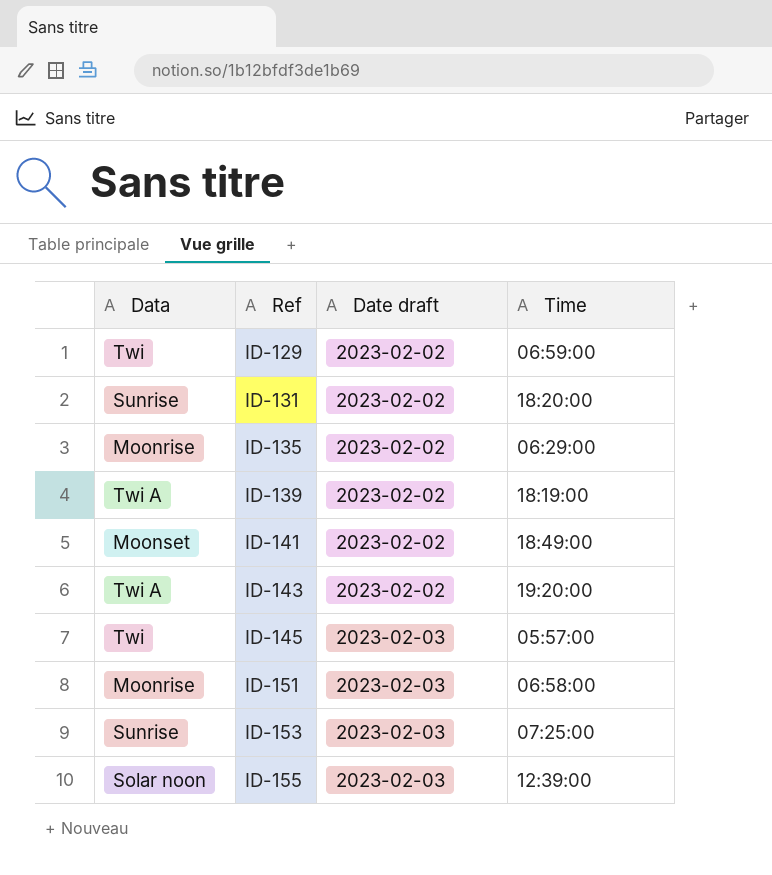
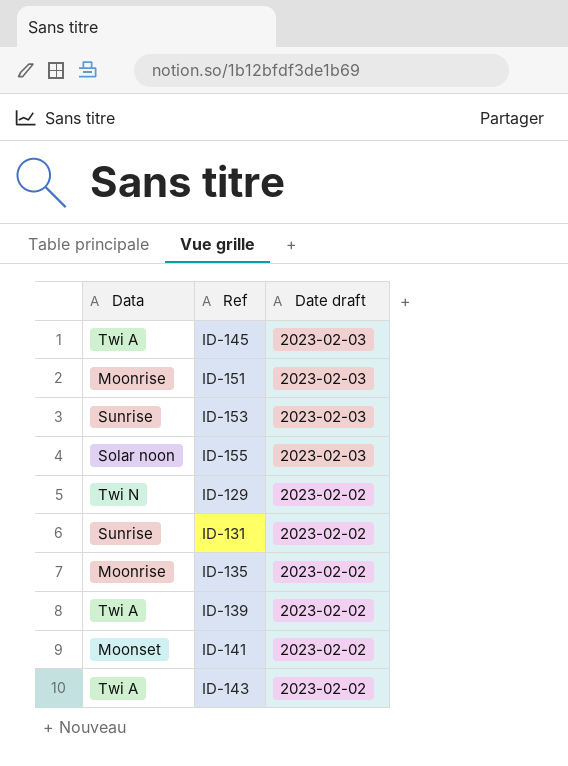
row order: Ref ascending -> Date draft descending
column Time | position: 4 -> none
ID-145 | Data: Twi -> Twi A
ID-129 | Data: Twi -> Twi N

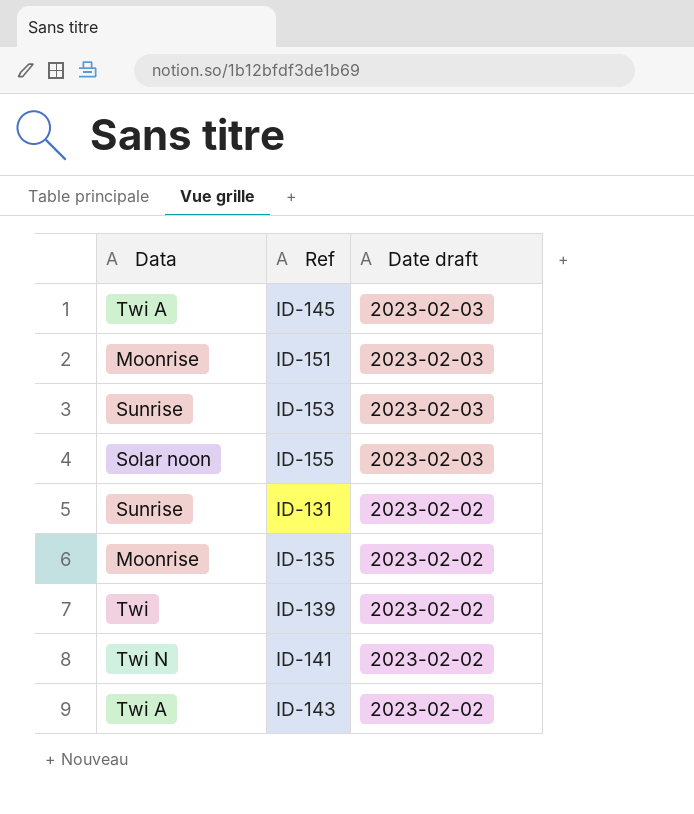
row ID-129: Twi N | 2023-02-02 -> none
ID-139 | Data: Twi A -> Twi
ID-141 | Data: Moonset -> Twi N

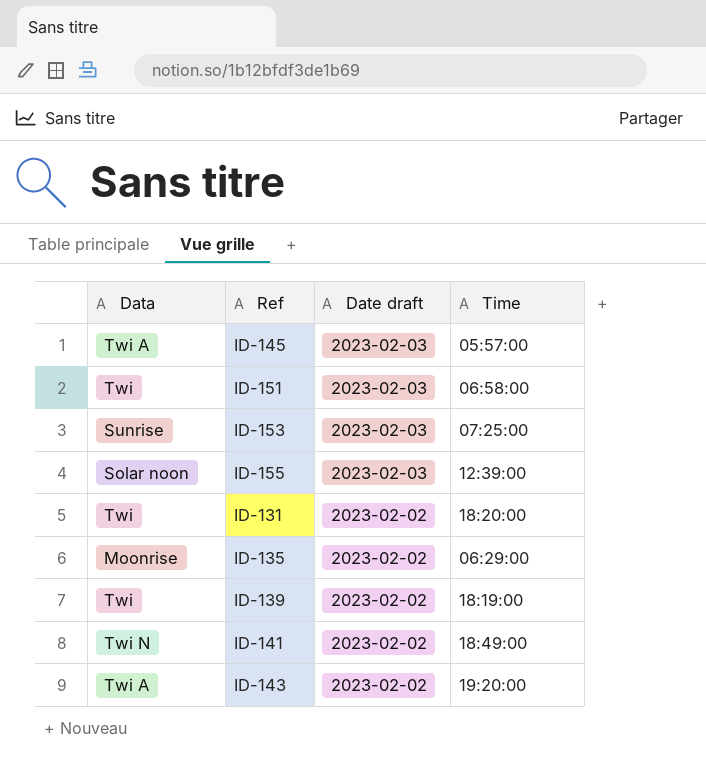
column Time | position: none -> 4
ID-151 | Data: Moonrise -> Twi
ID-131 | Data: Sunrise -> Twi

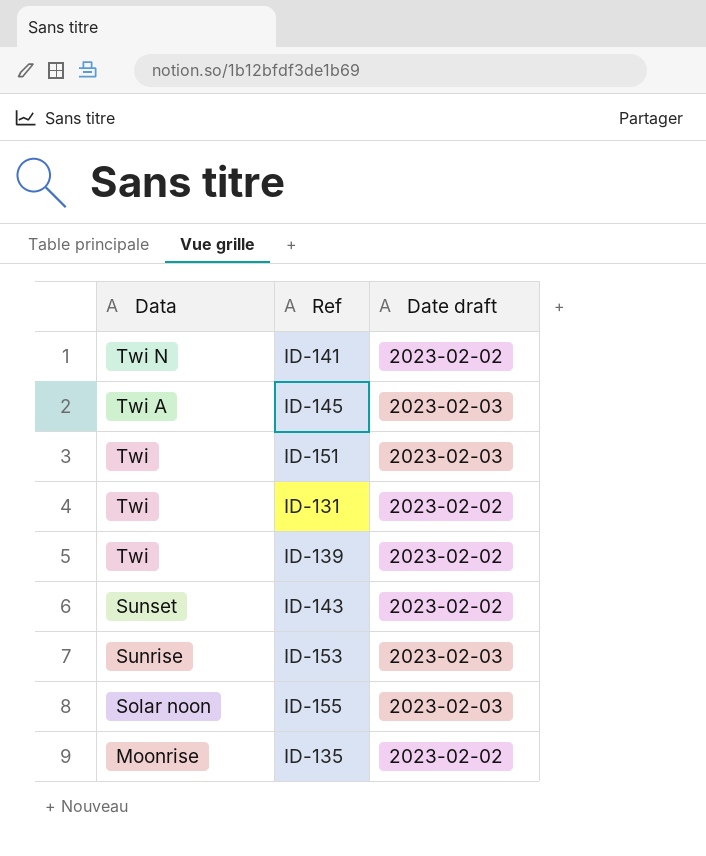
row order: Date draft descending -> Data descending
column Time | position: 4 -> none
ID-143 | Data: Twi A -> Sunset

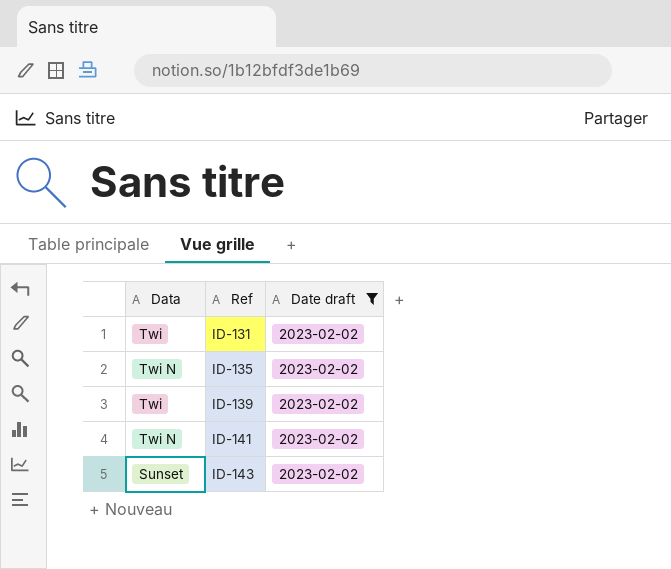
filter: none -> Date draft = 2023-02-02
row order: Data descending -> Ref ascending
ID-135 | Data: Moonrise -> Twi N

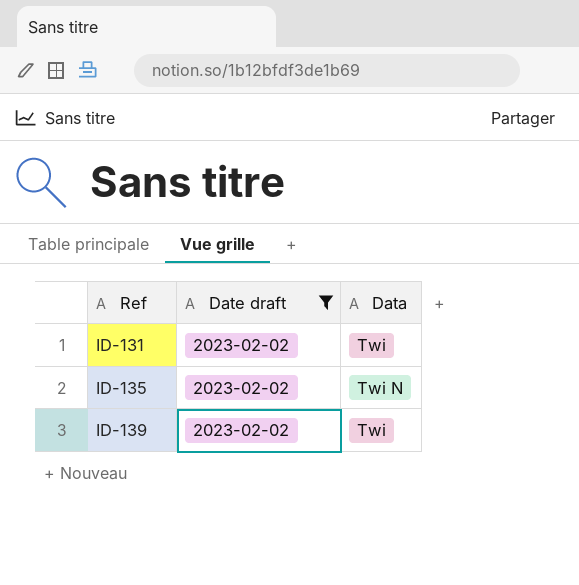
column Data | position: 1 -> 3
row ID-141: Twi N | 2023-02-02 -> none
row ID-143: Sunset | 2023-02-02 -> none

